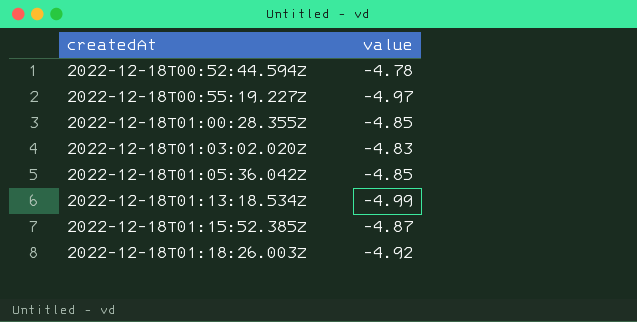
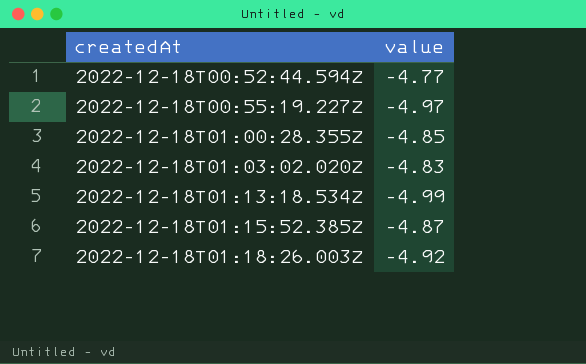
row 2022-12-18T01:05:36.042Z: -4.85 -> none
2022-12-18T00:52:44.594Z | value: -4.78 -> -4.77

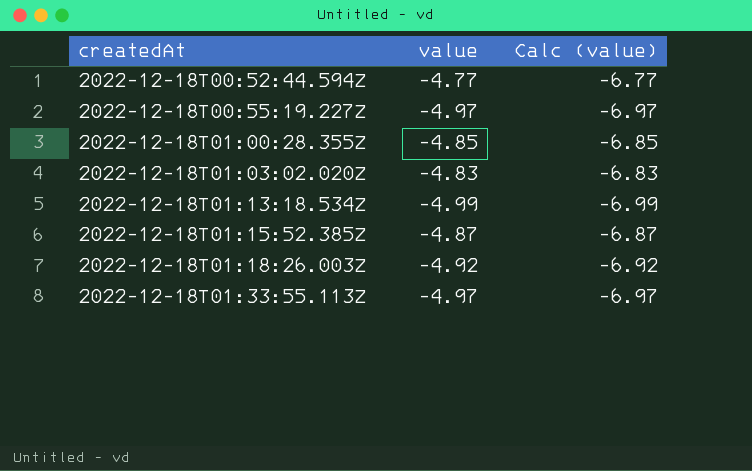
column Calc (value) | formula: none -> [value] - 2
row 2022-12-18T01:33:55.113Z: none -> -4.97 | -6.97

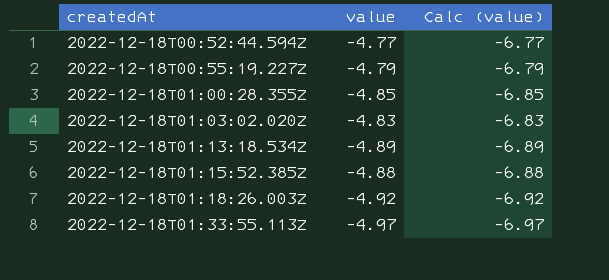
2022-12-18T00:55:19.227Z | value: -4.97 -> -4.79
2022-12-18T00:55:19.227Z | Calc (value): -6.97 -> -6.79
2022-12-18T01:13:18.534Z | value: -4.99 -> -4.89
2022-12-18T01:13:18.534Z | Calc (value): -6.99 -> -6.89
2022-12-18T01:15:52.385Z | value: -4.87 -> -4.88
2022-12-18T01:15:52.385Z | Calc (value): -6.87 -> -6.88

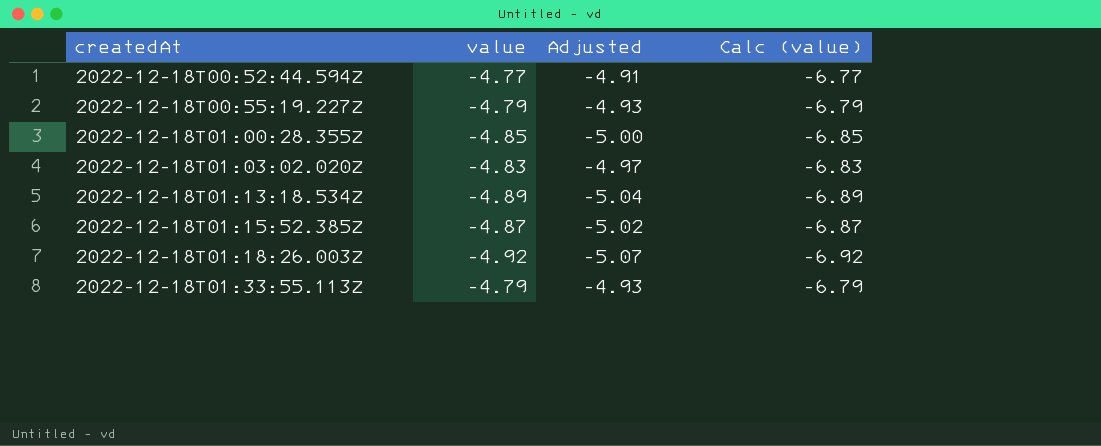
column Adjusted | formula: none -> [value] * 1.03
2022-12-18T01:15:52.385Z | value: -4.88 -> -4.87
2022-12-18T01:15:52.385Z | Calc (value): -6.88 -> -6.87
2022-12-18T01:33:55.113Z | value: -4.97 -> -4.79
2022-12-18T01:33:55.113Z | Calc (value): -6.97 -> -6.79

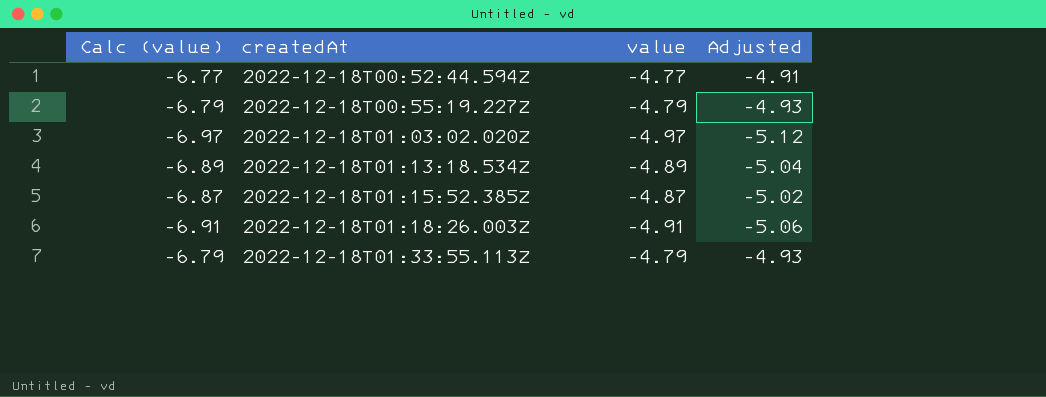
column Calc (value) | position: 4 -> 1
row 2022-12-18T01:00:28.355Z: -4.85 | -5.00 | -6.85 -> none
2022-12-18T01:03:02.020Z | Calc (value): -6.83 -> -6.97
2022-12-18T01:03:02.020Z | value: -4.83 -> -4.97
2022-12-18T01:03:02.020Z | Adjusted: -4.97 -> -5.12
2022-12-18T01:18:26.003Z | Calc (value): -6.92 -> -6.91
2022-12-18T01:18:26.003Z | value: -4.92 -> -4.91
2022-12-18T01:18:26.003Z | Adjusted: -5.07 -> -5.06

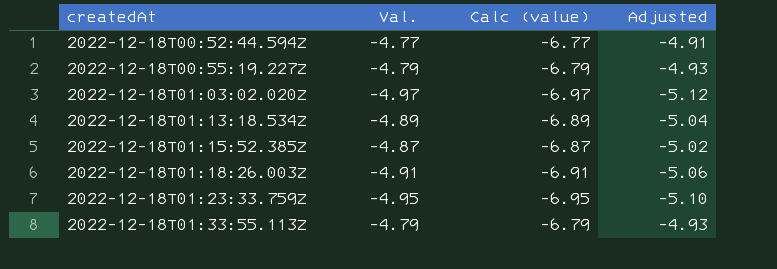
column name: value -> Val.
column Calc (value) | position: 1 -> 3
row 2022-12-18T01:23:33.759Z: none -> -4.95 | -6.95 | -5.10

